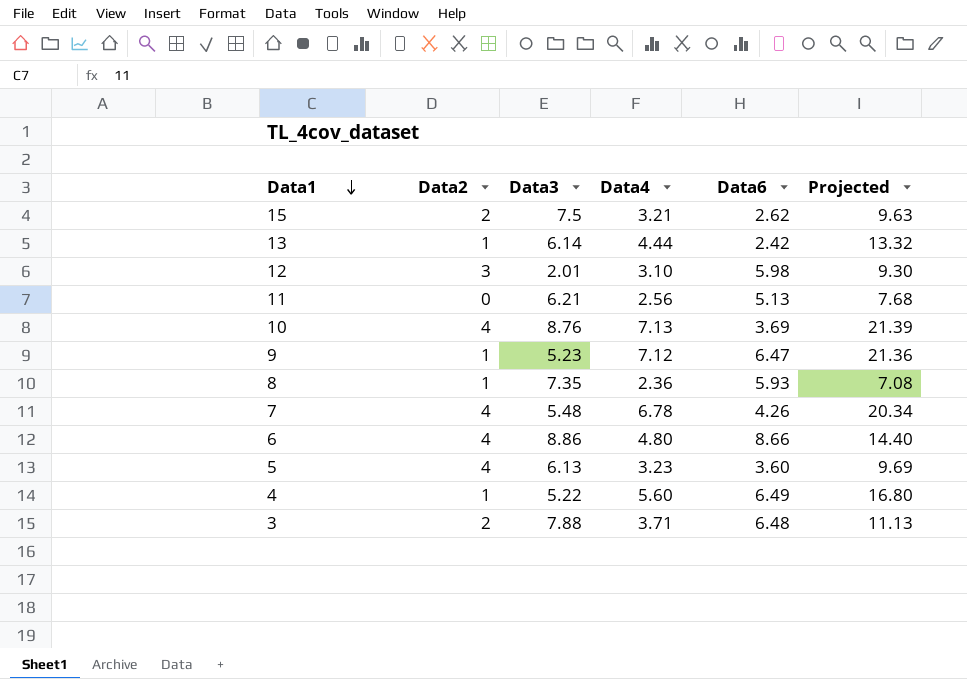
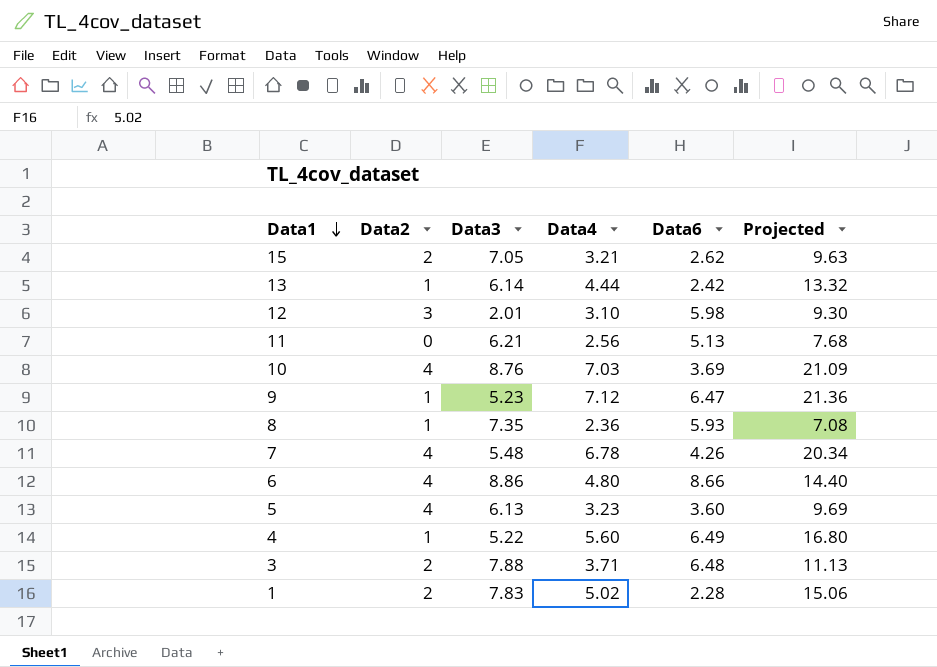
15 | Data3: 7.5 -> 7.05
10 | Data4: 7.13 -> 7.03
10 | Projected: 21.39 -> 21.09
row 1: none -> 2 | 7.83 | 5.02 | 2.28 | 15.06

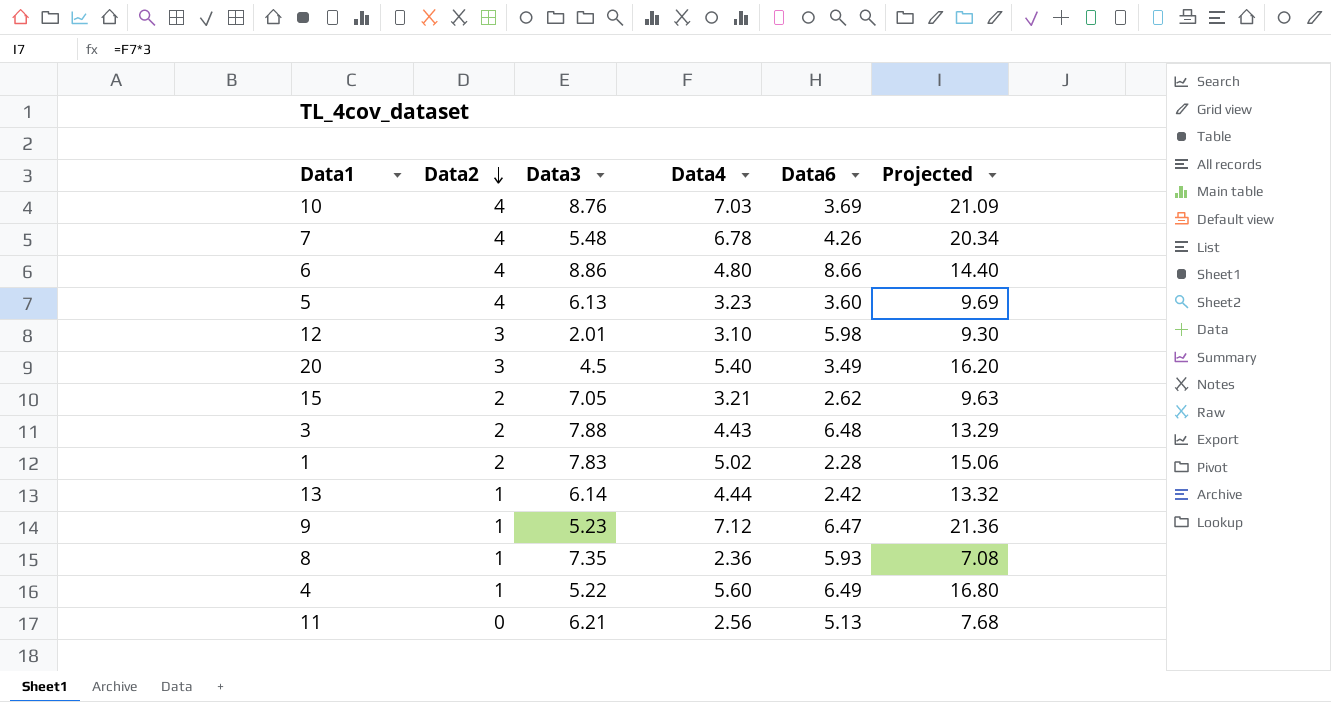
row order: Data1 descending -> Data2 descending
row 20: none -> 3 | 4.5 | 5.40 | 3.49 | 16.20
3 | Data4: 3.71 -> 4.43
3 | Projected: 11.13 -> 13.29

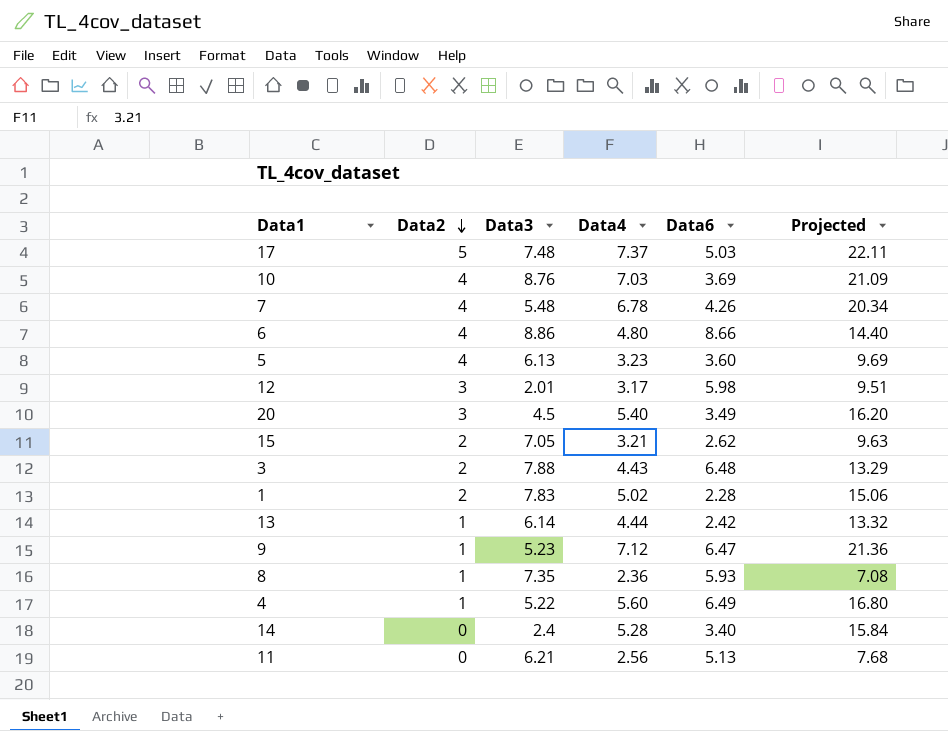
row 17: none -> 5 | 7.48 | 7.37 | 5.03 | 22.11
12 | Data4: 3.10 -> 3.17
12 | Projected: 9.30 -> 9.51
row 14: none -> 0 | 2.4 | 5.28 | 3.40 | 15.84

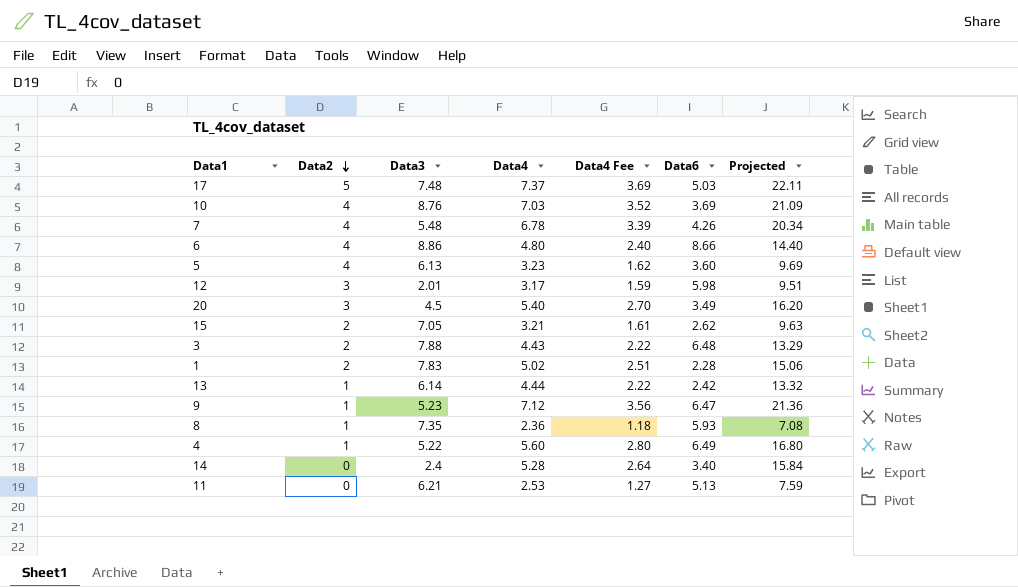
column Data4 Fee | formula: none -> [Data4] * 0.5
11 | Data4: 2.56 -> 2.53
11 | Projected: 7.68 -> 7.59

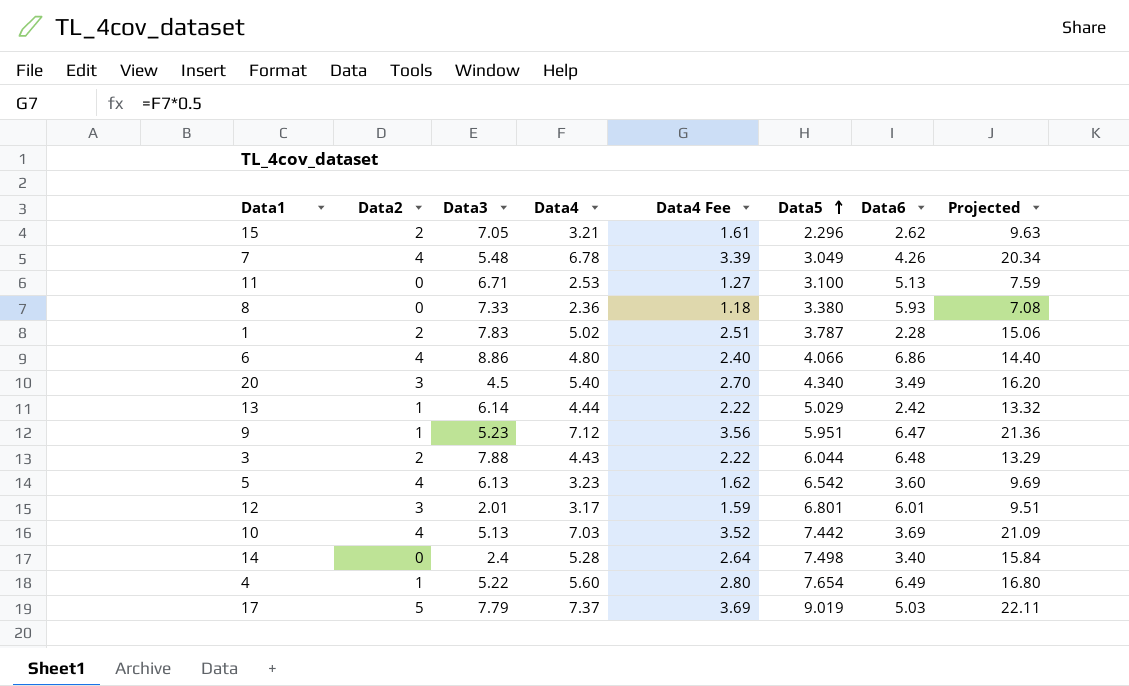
row order: Data2 descending -> Data5 ascending
column Data5 | position: none -> 6
11 | Data3: 6.21 -> 6.71
8 | Data2: 1 -> 0
8 | Data3: 7.35 -> 7.33
6 | Data6: 8.66 -> 6.86
12 | Data6: 5.98 -> 6.01
10 | Data3: 8.76 -> 5.13
17 | Data3: 7.48 -> 7.79

